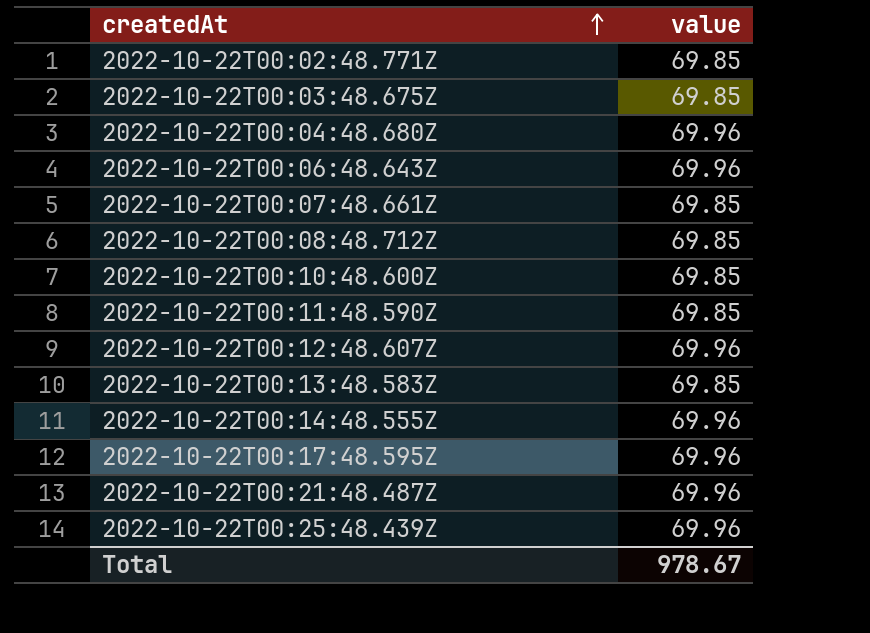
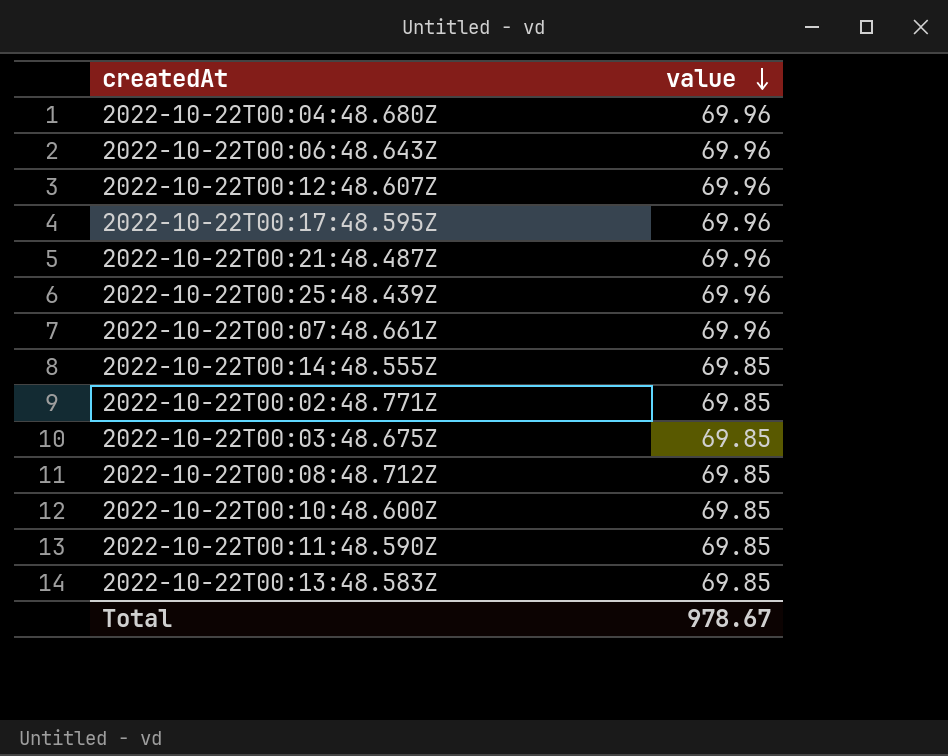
row order: createdAt ascending -> value descending
2022-10-22T00:07:48.661Z | value: 69.85 -> 69.96
2022-10-22T00:14:48.555Z | value: 69.96 -> 69.85

